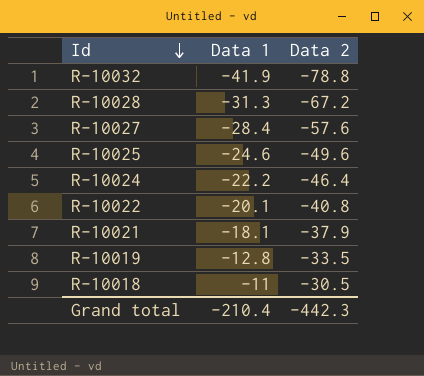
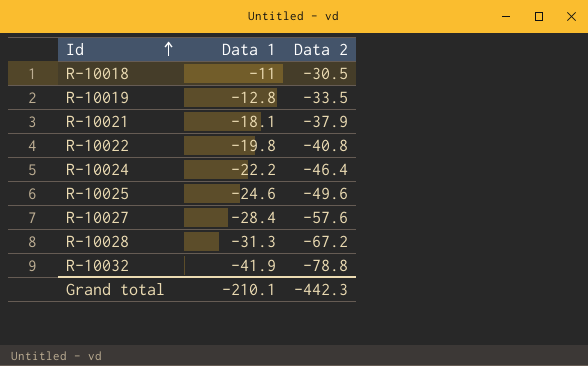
row order: Id descending -> Id ascending
R-10022 | Data 1: -20.1 -> -19.8
Grand total | Data 1: -210.4 -> -210.1

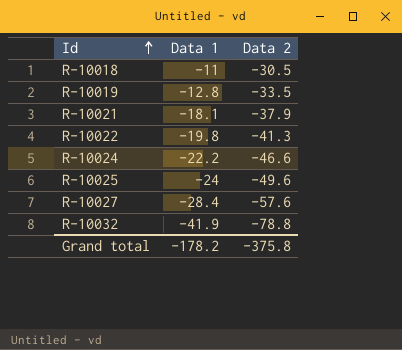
row R-10028: -31.3 | -67.2 -> none
R-10022 | Data 2: -40.8 -> -41.3
R-10024 | Data 2: -46.4 -> -46.6
R-10025 | Data 1: -24.6 -> -24
Grand total | Data 1: -210.1 -> -178.2
Grand total | Data 2: -442.3 -> -375.8

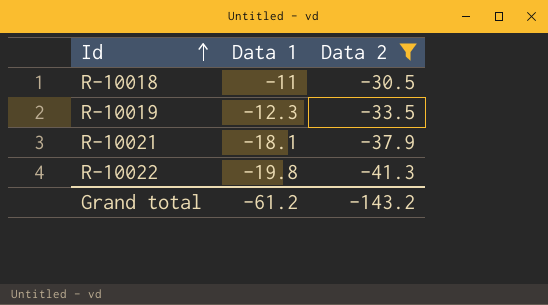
filter: none -> Data 2 >= -41.3
R-10019 | Data 1: -12.8 -> -12.3
Grand total | Data 1: -178.2 -> -61.2
Grand total | Data 2: -375.8 -> -143.2

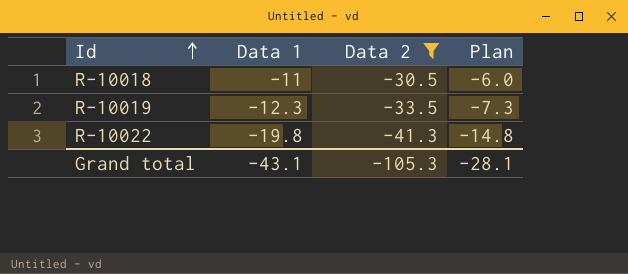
column Plan | formula: none -> [Data 1] + 5
row R-10021: -18.1 | -37.9 -> none
Grand total | Data 1: -61.2 -> -43.1
Grand total | Data 2: -143.2 -> -105.3

